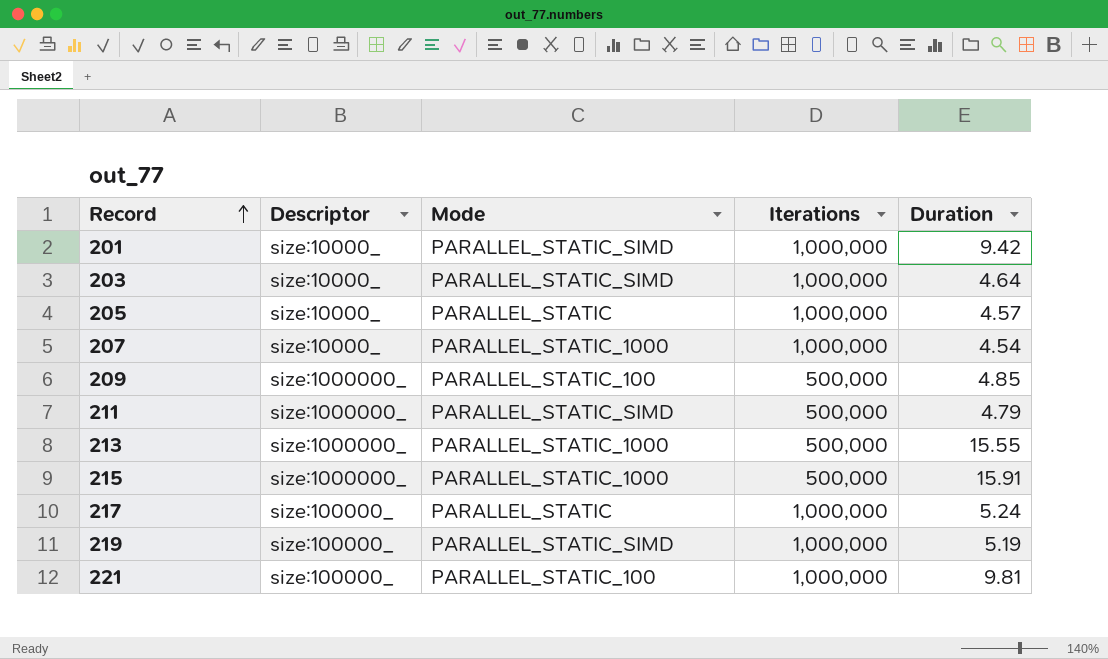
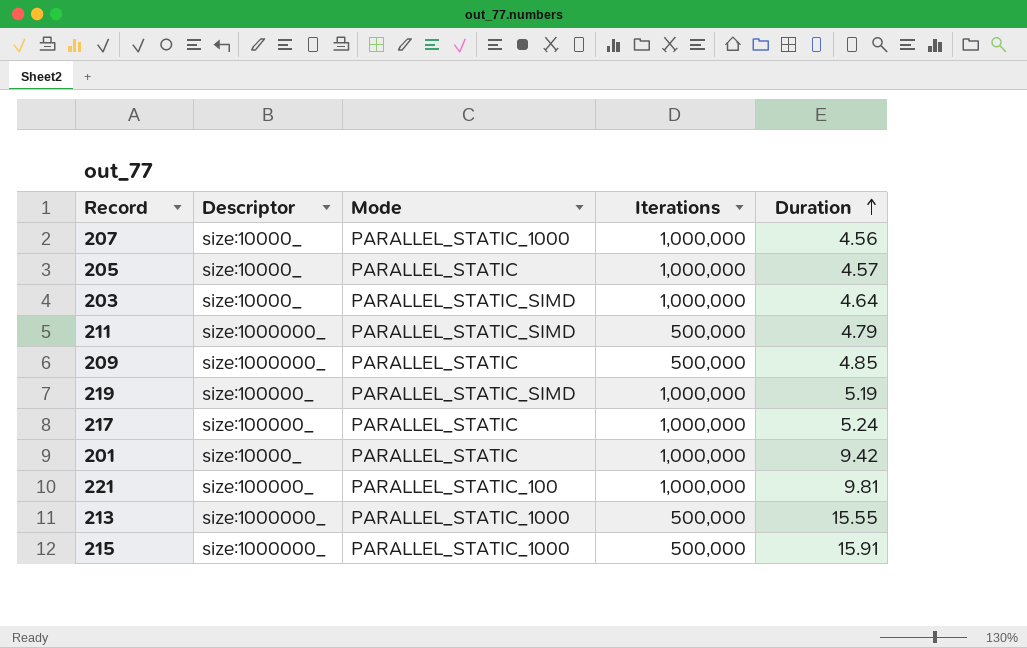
row order: Record ascending -> Duration ascending
207 | Duration: 4.54 -> 4.56
209 | Mode: PARALLEL_STATIC_100 -> PARALLEL_STATIC
201 | Mode: PARALLEL_STATIC_SIMD -> PARALLEL_STATIC

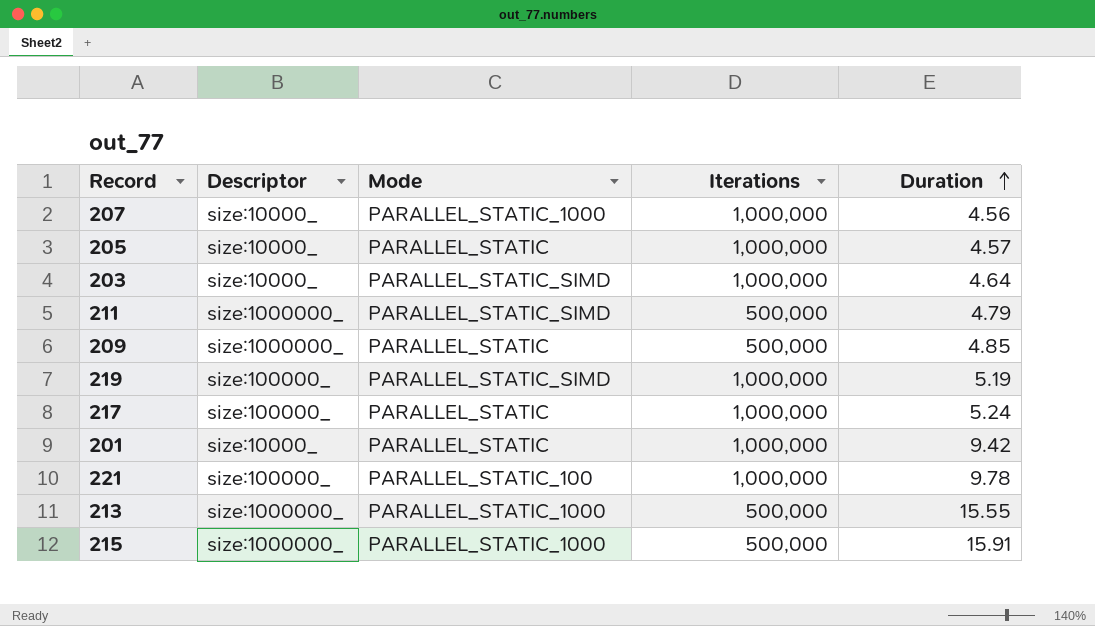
221 | Duration: 9.81 -> 9.78

